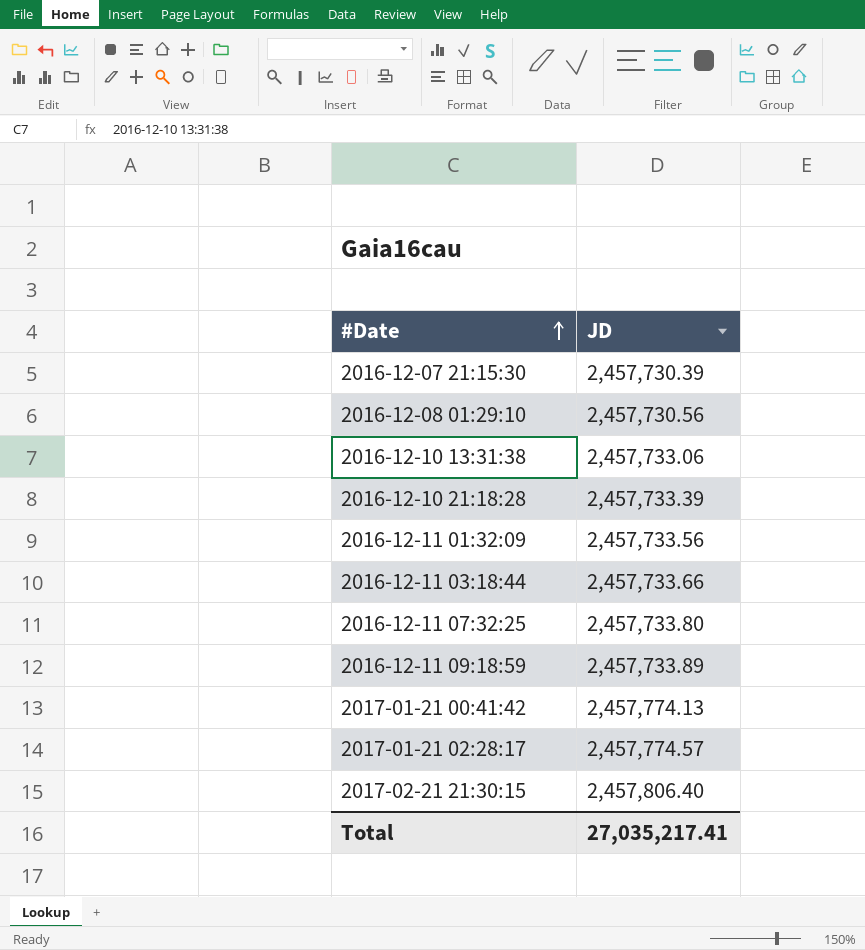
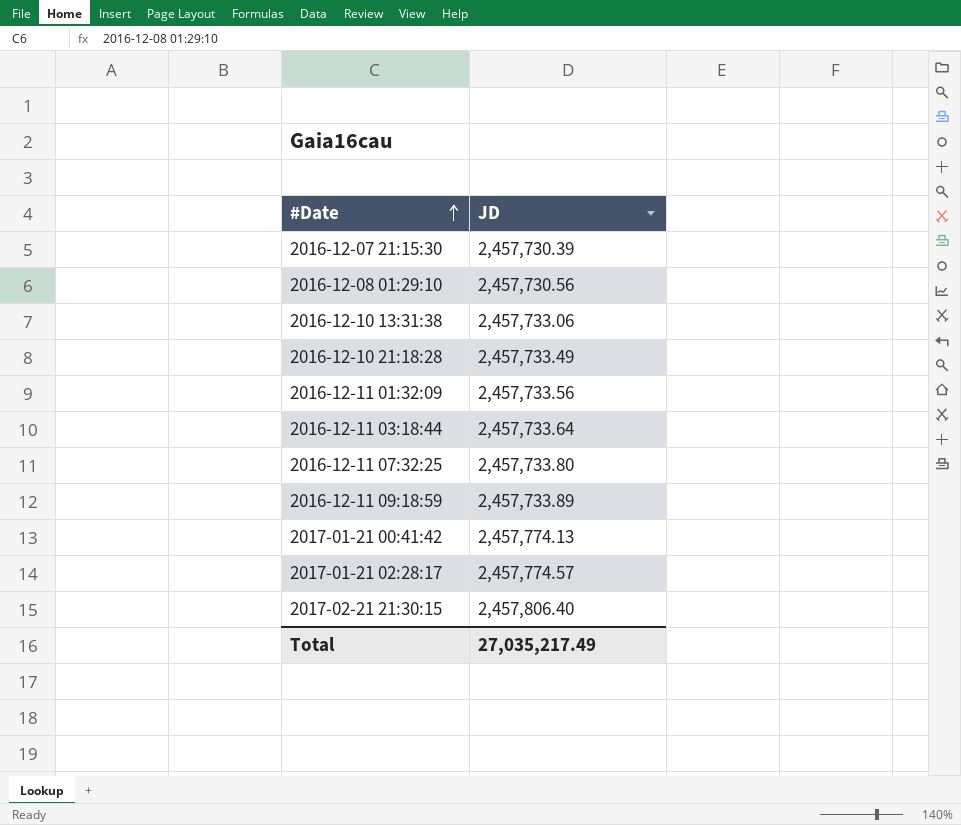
2016-12-10 21:18:28 | JD: 2,457,733.39 -> 2,457,733.49
2016-12-11 03:18:44 | JD: 2,457,733.66 -> 2,457,733.64
Total | JD: 27,035,217.41 -> 27,035,217.49

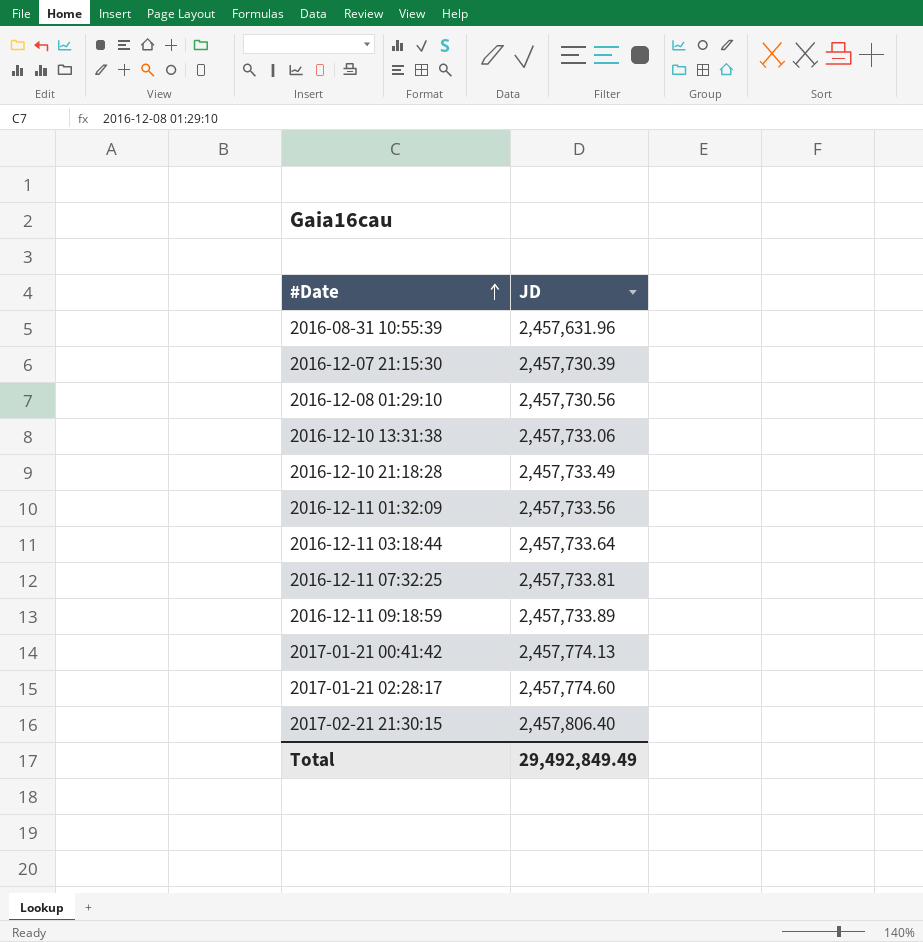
row 2016-08-31 10:55:39: none -> 2,457,631.96
2016-12-11 07:32:25 | JD: 2,457,733.80 -> 2,457,733.81
2017-01-21 02:28:17 | JD: 2,457,774.57 -> 2,457,774.60
Total | JD: 27,035,217.49 -> 29,492,849.49

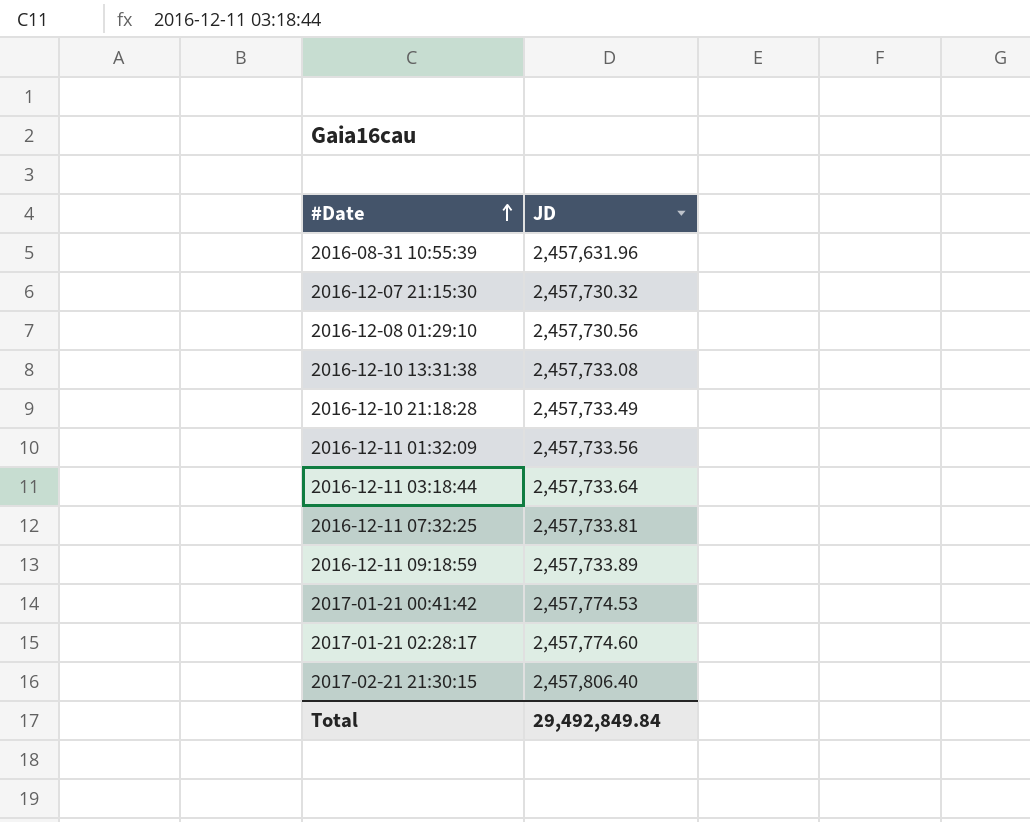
2016-12-07 21:15:30 | JD: 2,457,730.39 -> 2,457,730.32
2016-12-10 13:31:38 | JD: 2,457,733.06 -> 2,457,733.08
2017-01-21 00:41:42 | JD: 2,457,774.13 -> 2,457,774.53
Total | JD: 29,492,849.49 -> 29,492,849.84

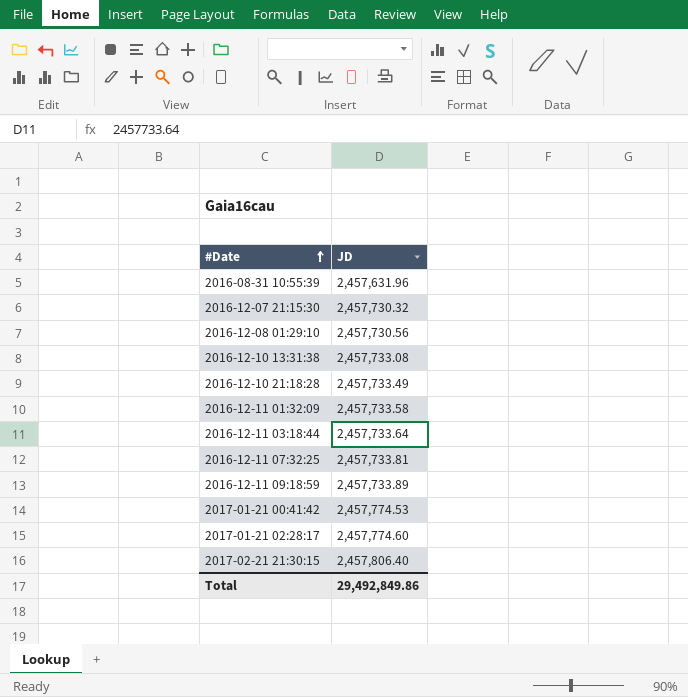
2016-12-11 01:32:09 | JD: 2,457,733.56 -> 2,457,733.58
Total | JD: 29,492,849.84 -> 29,492,849.86

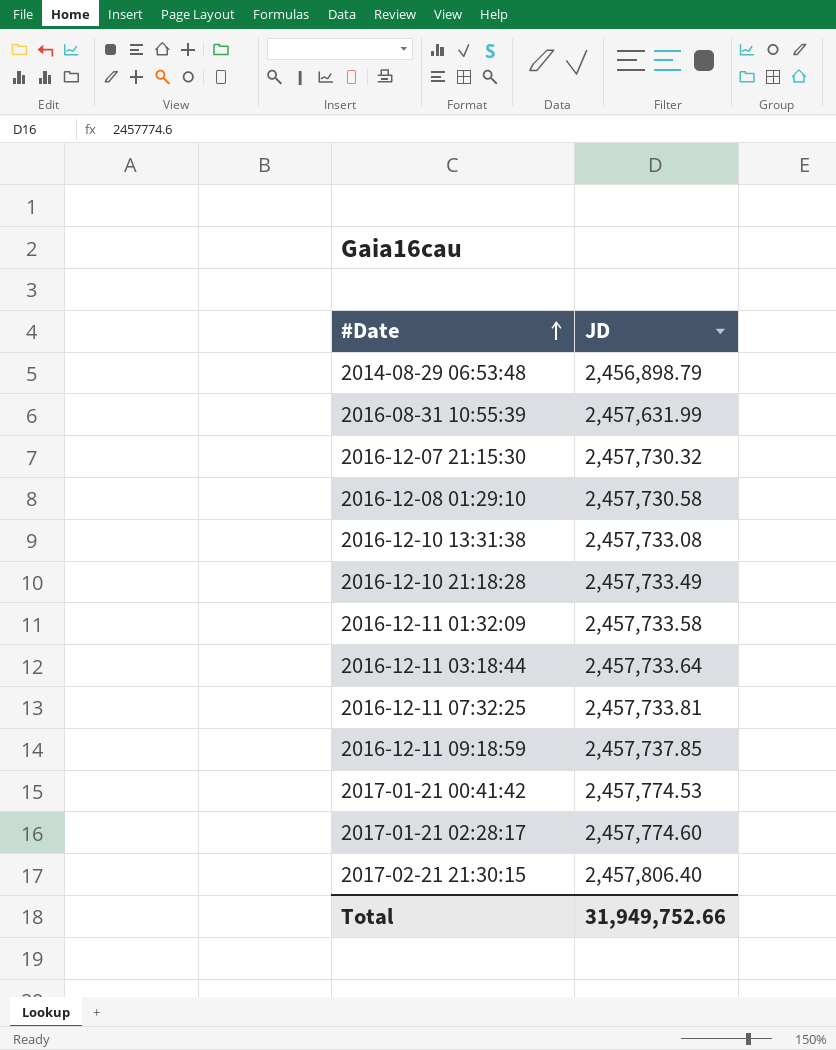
row 2014-08-29 06:53:48: none -> 2,456,898.79
2016-08-31 10:55:39 | JD: 2,457,631.96 -> 2,457,631.99
2016-12-08 01:29:10 | JD: 2,457,730.56 -> 2,457,730.58
2016-12-11 09:18:59 | JD: 2,457,733.89 -> 2,457,737.85
Total | JD: 29,492,849.86 -> 31,949,752.66

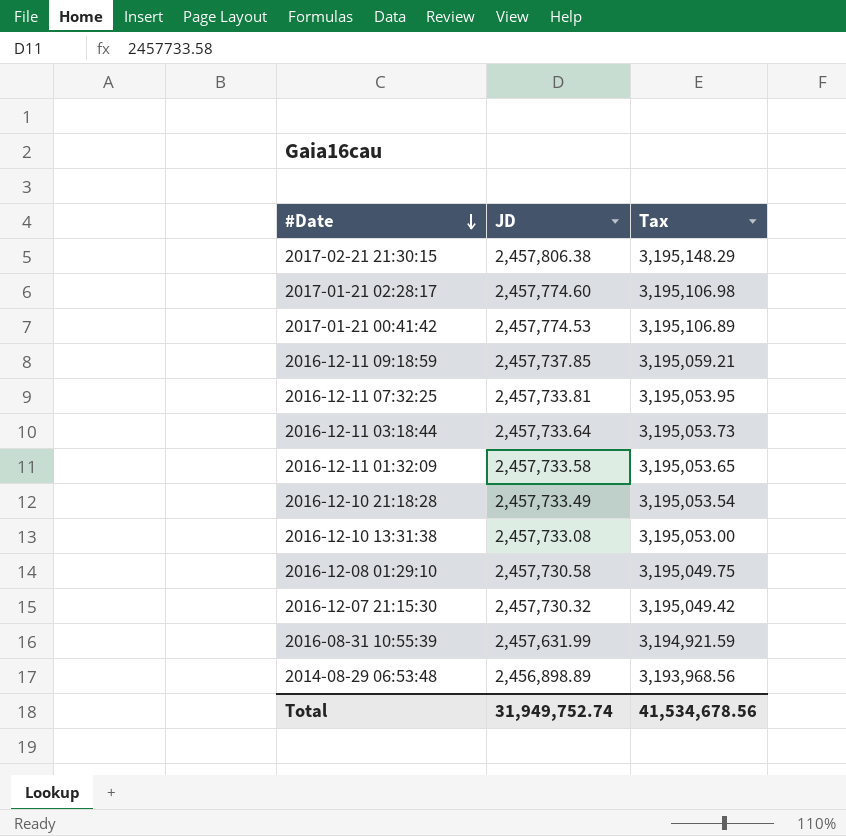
row order: #Date ascending -> #Date descending
column Tax | formula: none -> [JD] * 1.3
2017-02-21 21:30:15 | JD: 2,457,806.40 -> 2,457,806.38
2014-08-29 06:53:48 | JD: 2,456,898.79 -> 2,456,898.89
Total | JD: 31,949,752.66 -> 31,949,752.74

